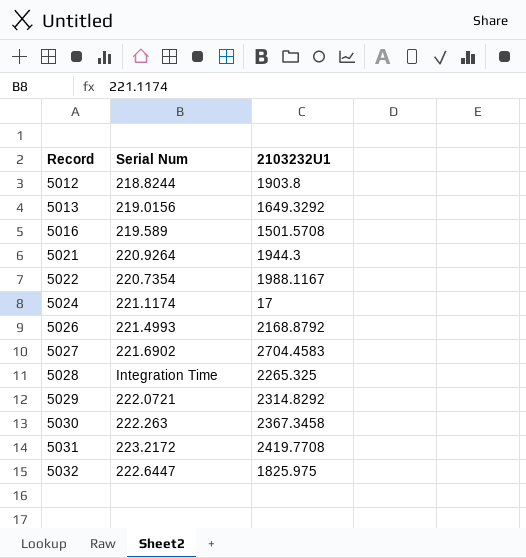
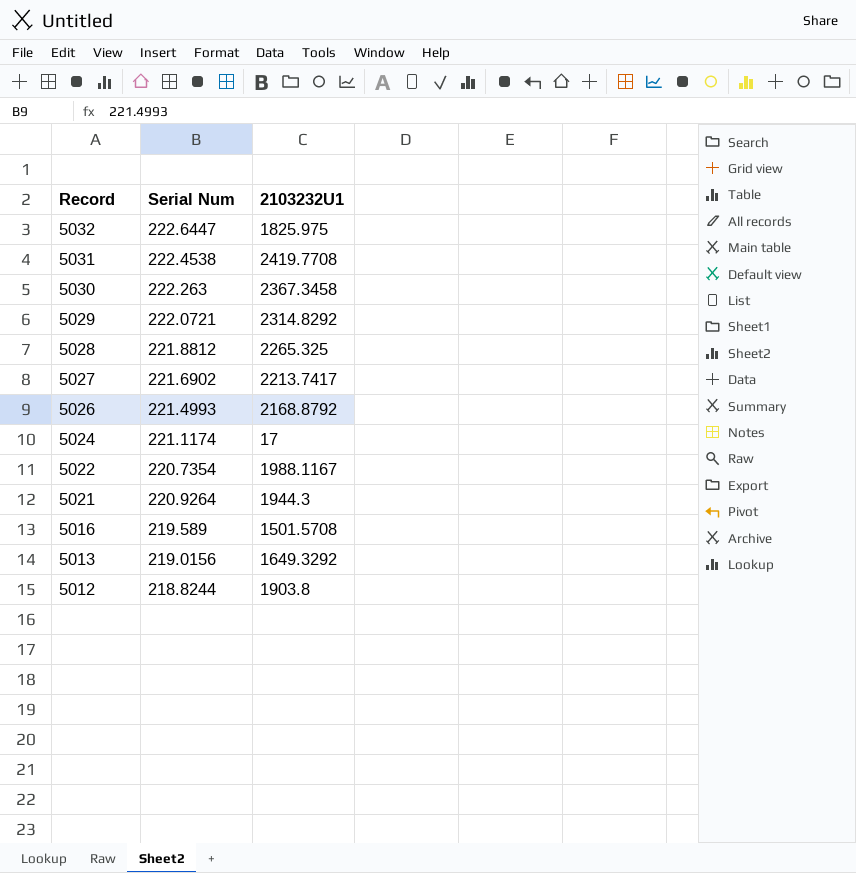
row order: Record ascending -> Record descending
5031 | Serial Num: 223.2172 -> 222.4538
5028 | Serial Num: Integration Time -> 221.8812
5027 | 2103232U1: 2704.4583 -> 2213.7417

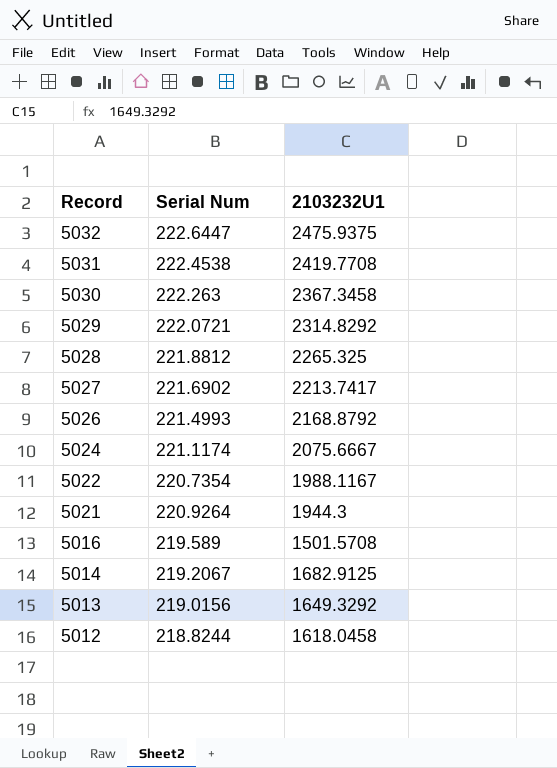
5032 | 2103232U1: 1825.975 -> 2475.9375
5024 | 2103232U1: 17 -> 2075.6667
row 5014: none -> 219.2067 | 1682.9125
5012 | 2103232U1: 1903.8 -> 1618.0458

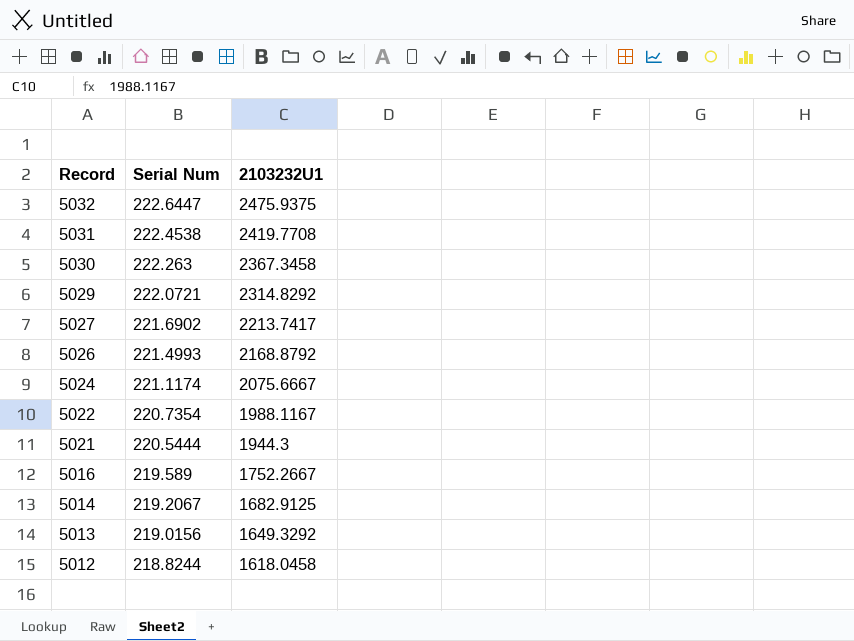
row 5028: 221.8812 | 2265.325 -> none
5021 | Serial Num: 220.9264 -> 220.5444
5016 | 2103232U1: 1501.5708 -> 1752.2667

